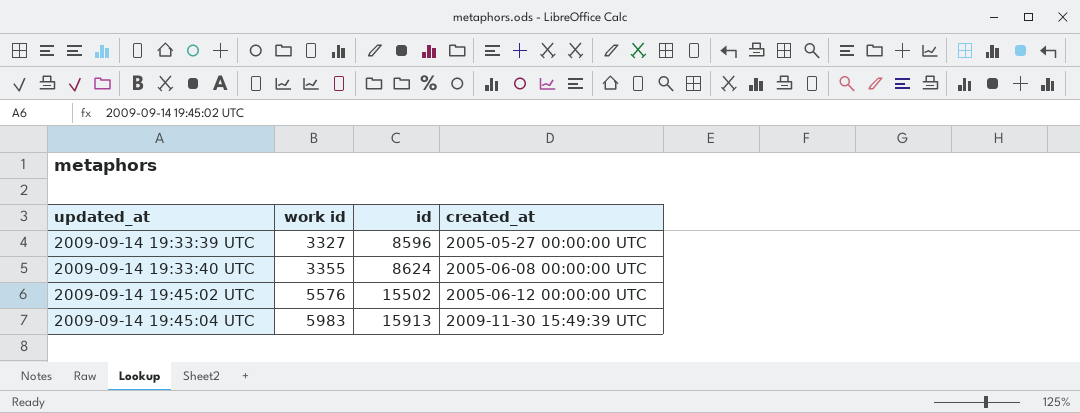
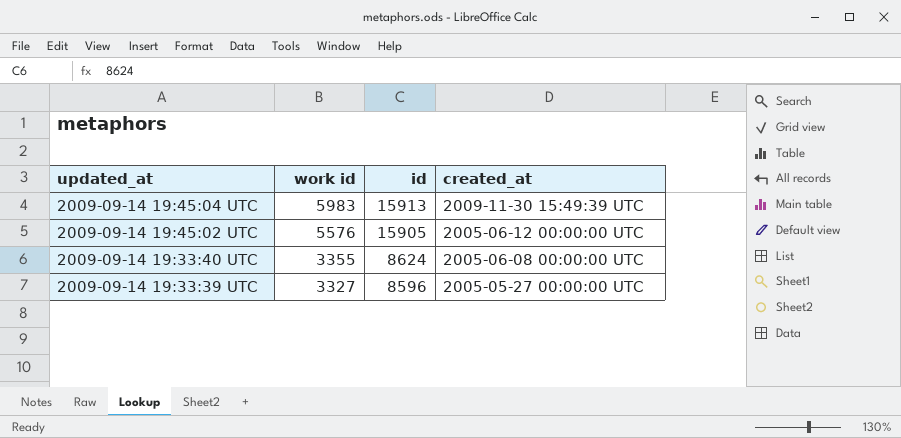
row order: updated_at ascending -> updated_at descending
2009-09-14 19:45:02 UTC | id: 15502 -> 15905

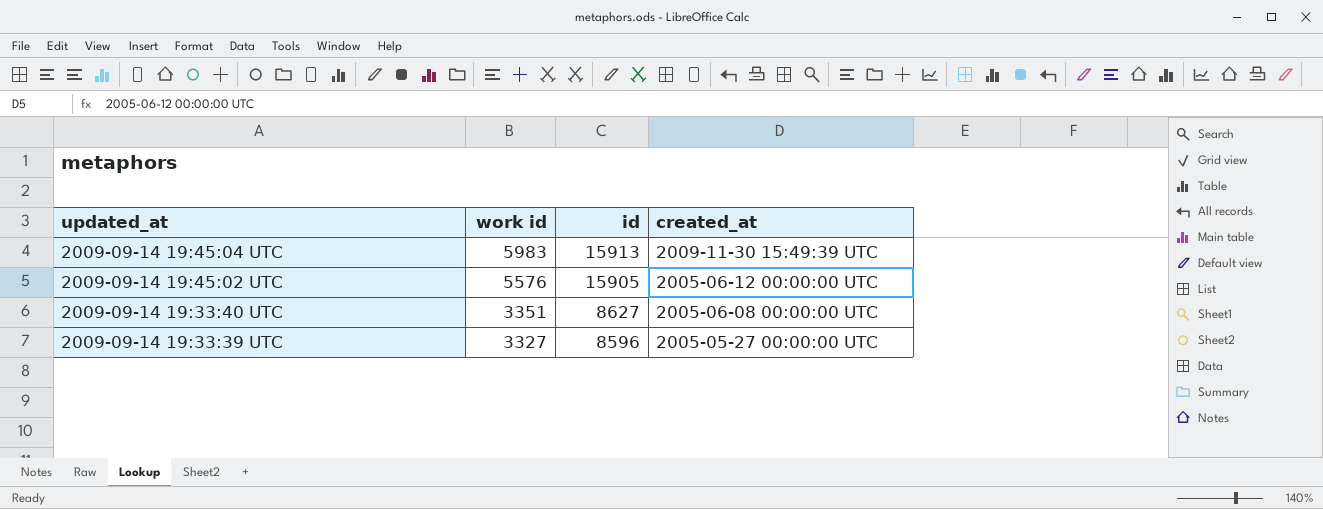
2009-09-14 19:33:40 UTC | work id: 3355 -> 3351
2009-09-14 19:33:40 UTC | id: 8624 -> 8627

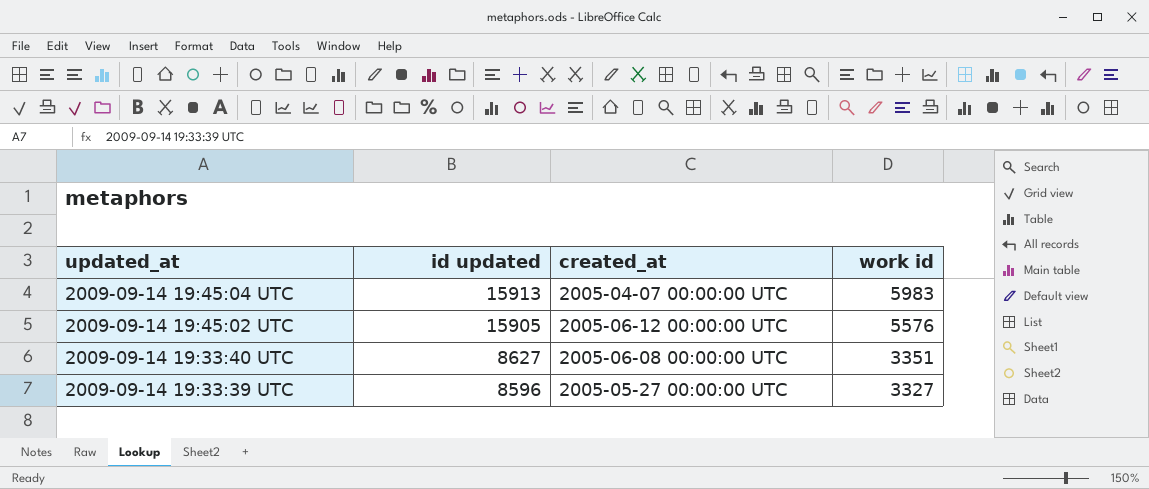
column name: id -> id updated
column work id | position: 2 -> 4
2009-09-14 19:45:04 UTC | created_at: 2009-11-30 15:49:39 UTC -> 2005-04-07 00:00:00 UTC

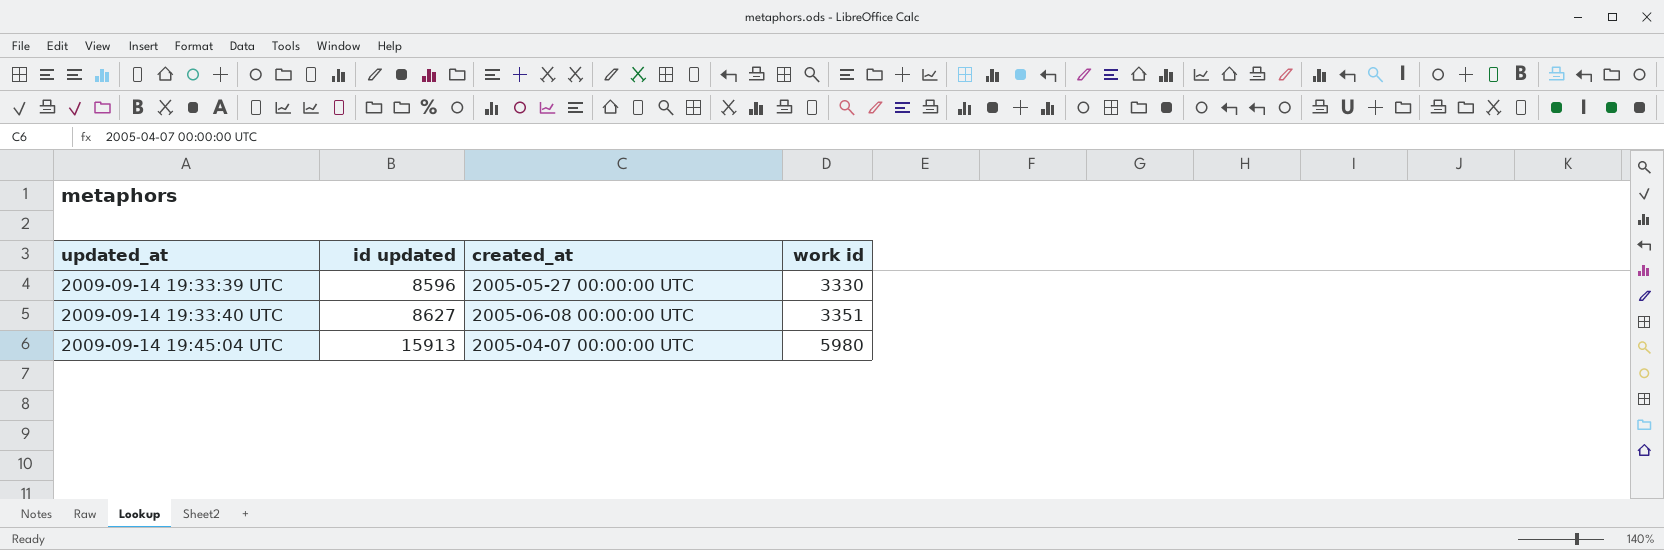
row order: updated_at descending -> updated_at ascending
row 2009-09-14 19:45:02 UTC: 15905 | 2005-06-12 00:00:00 UTC | 5576 -> none
2009-09-14 19:33:39 UTC | work id: 3327 -> 3330
2009-09-14 19:45:04 UTC | work id: 5983 -> 5980

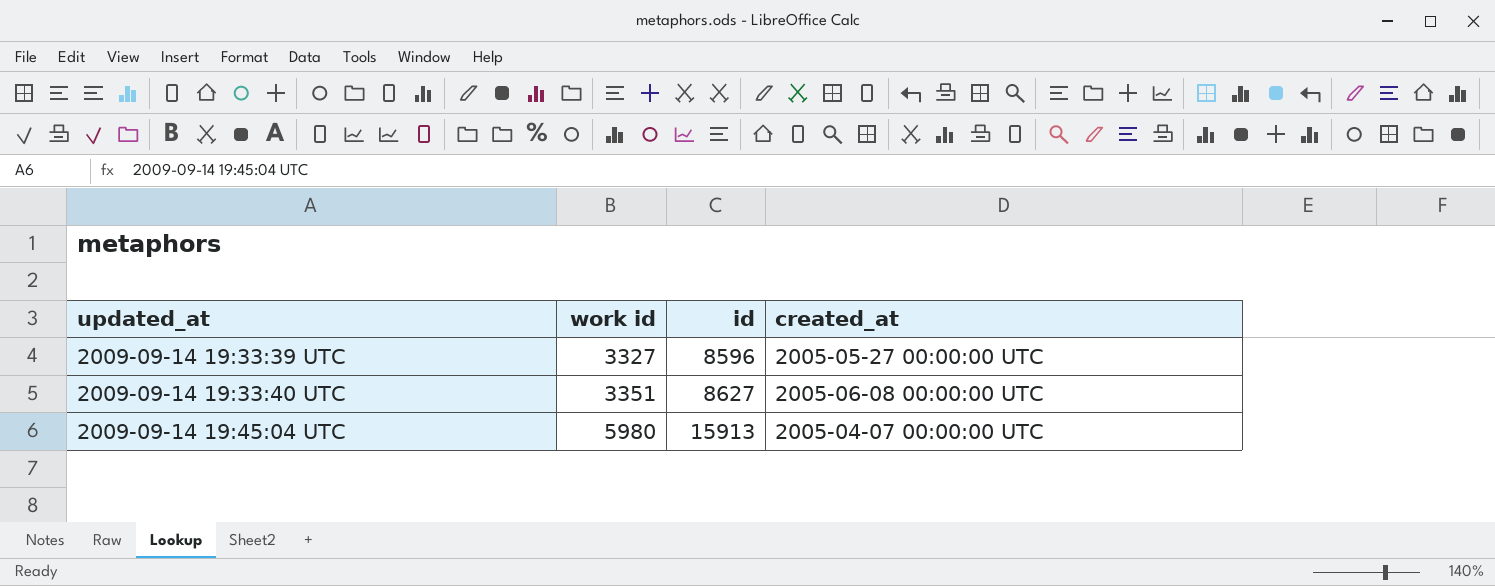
column work id | position: 4 -> 2
column name: id updated -> id
2009-09-14 19:33:39 UTC | work id: 3330 -> 3327

